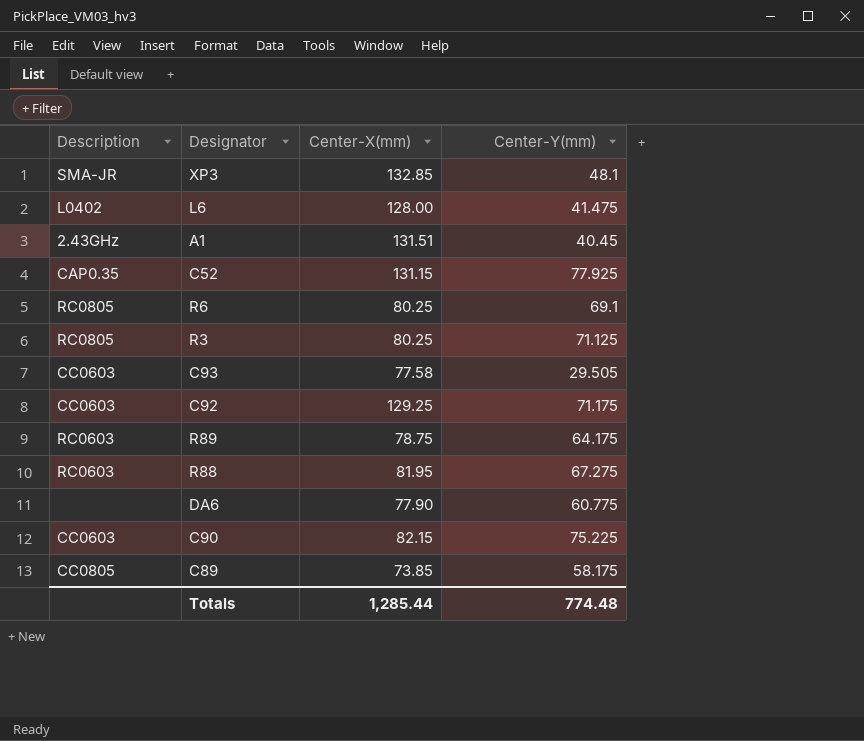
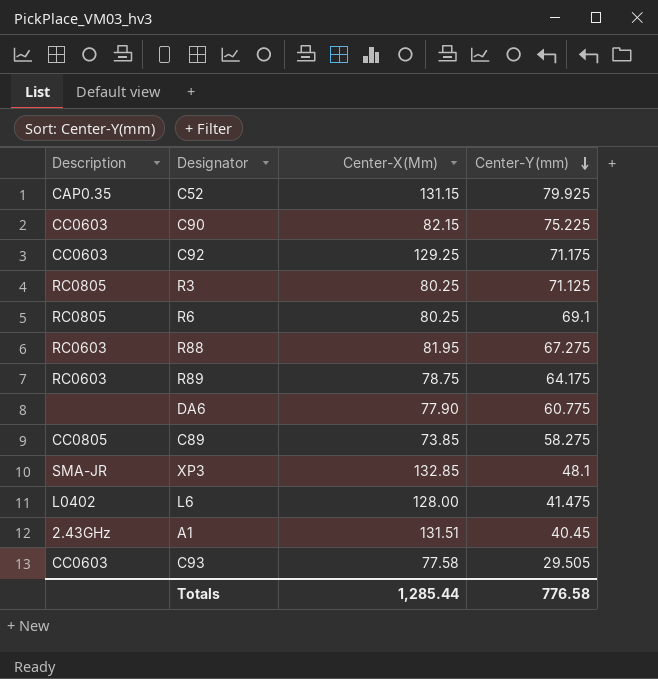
row order: none -> Center-Y(mm) descending
column name: Center-X(mm) -> Center-X(Mm)
C52 | Center-Y(mm): 77.925 -> 79.925
C89 | Center-Y(mm): 58.175 -> 58.275
Totals | Center-Y(mm): 774.48 -> 776.58

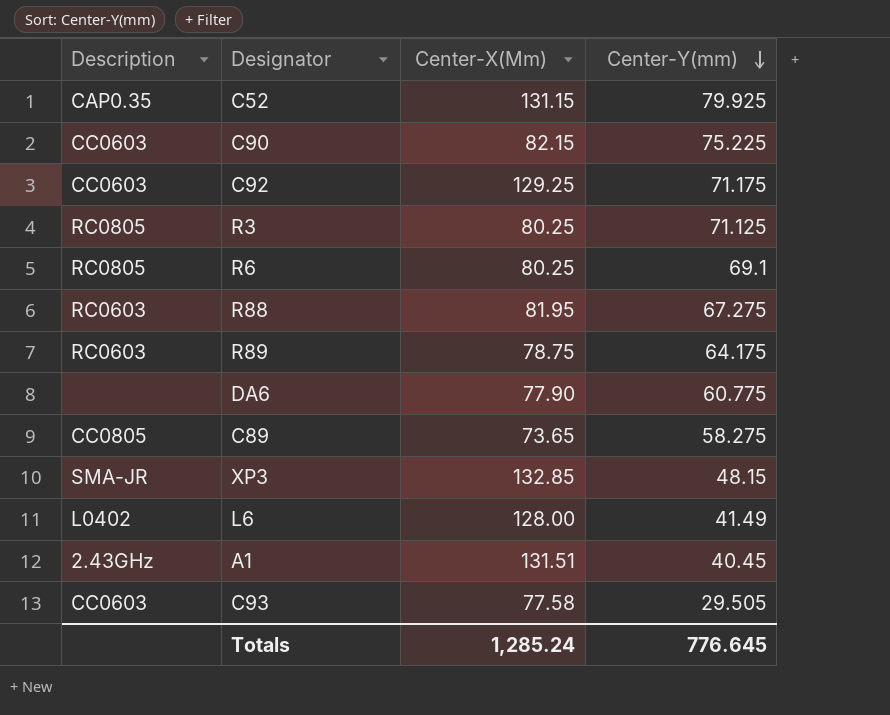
C89 | Center-X(Mm): 73.85 -> 73.65
XP3 | Center-Y(mm): 48.1 -> 48.15
L6 | Center-Y(mm): 41.475 -> 41.49
Totals | Center-X(Mm): 1,285.44 -> 1,285.24
Totals | Center-Y(mm): 776.58 -> 776.645

